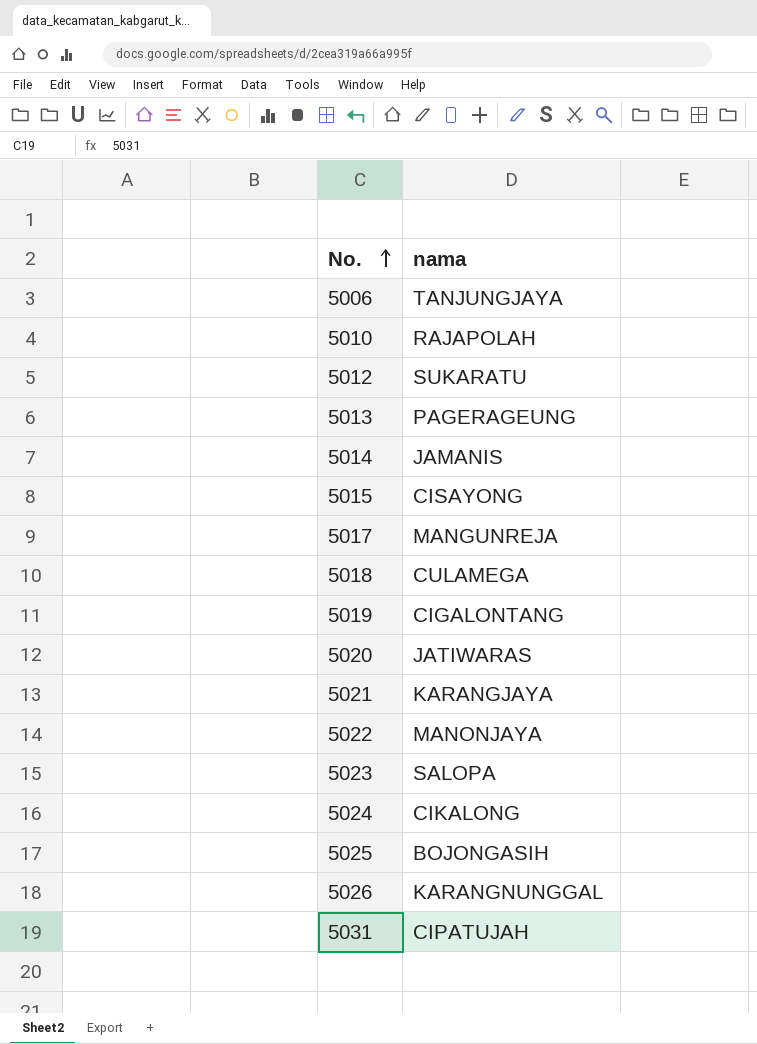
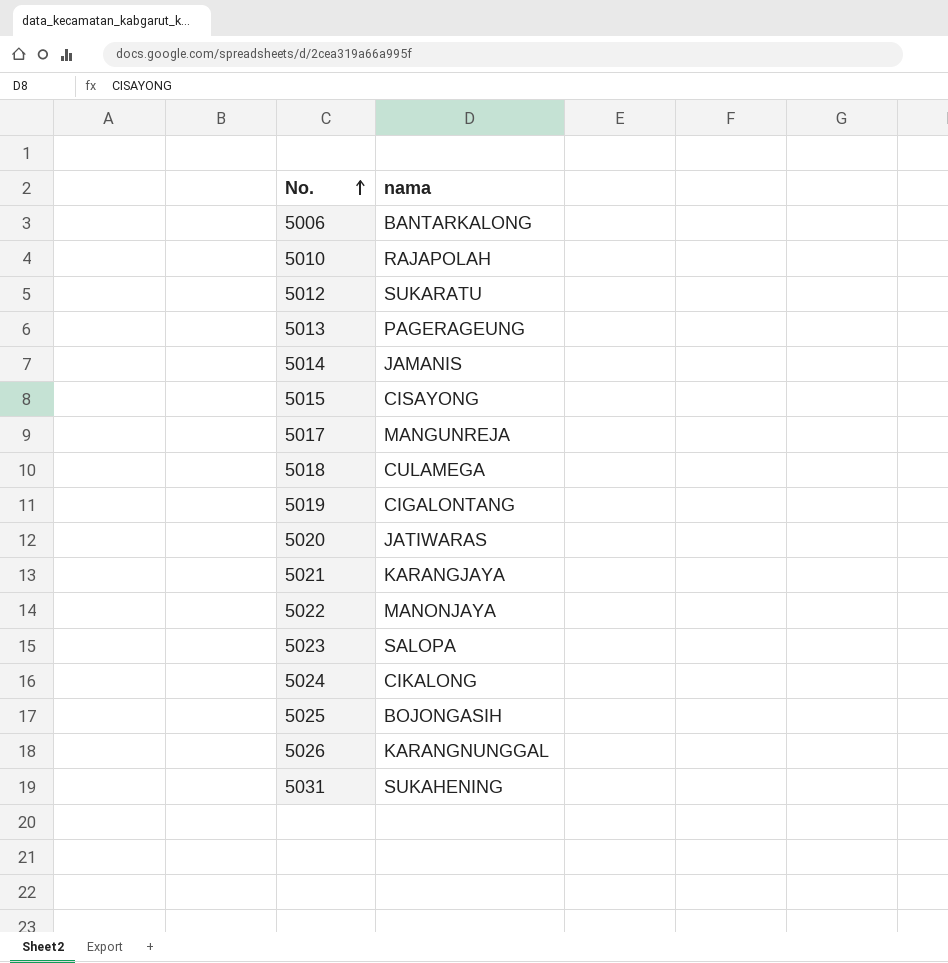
5006 | nama: TANJUNGJAYA -> BANTARKALONG
5031 | nama: CIPATUJAH -> SUKAHENING

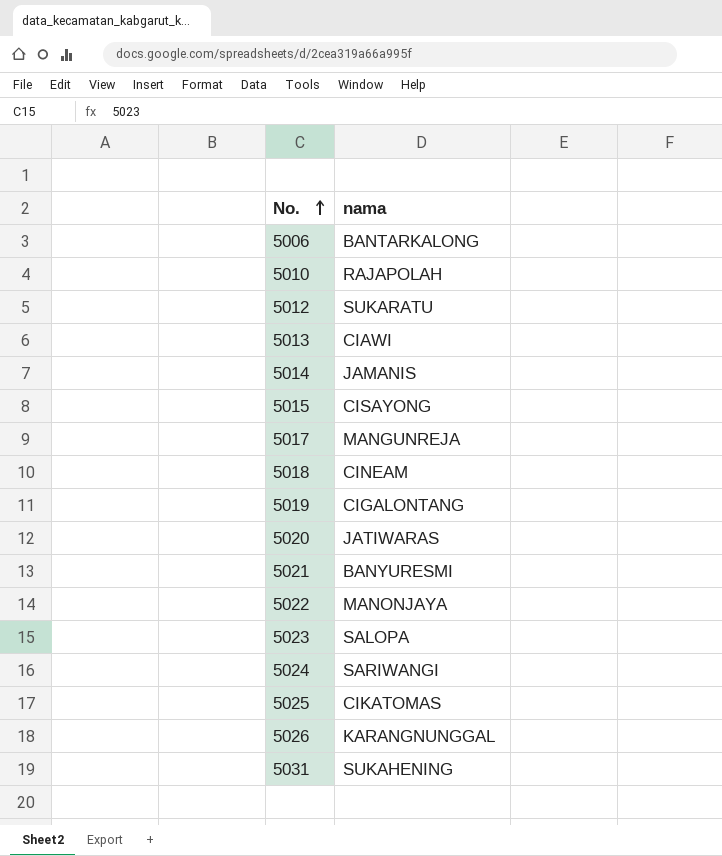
5013 | nama: PAGERAGEUNG -> CIAWI
5018 | nama: CULAMEGA -> CINEAM
5021 | nama: KARANGJAYA -> BANYURESMI
5024 | nama: CIKALONG -> SARIWANGI
5025 | nama: BOJONGASIH -> CIKATOMAS

